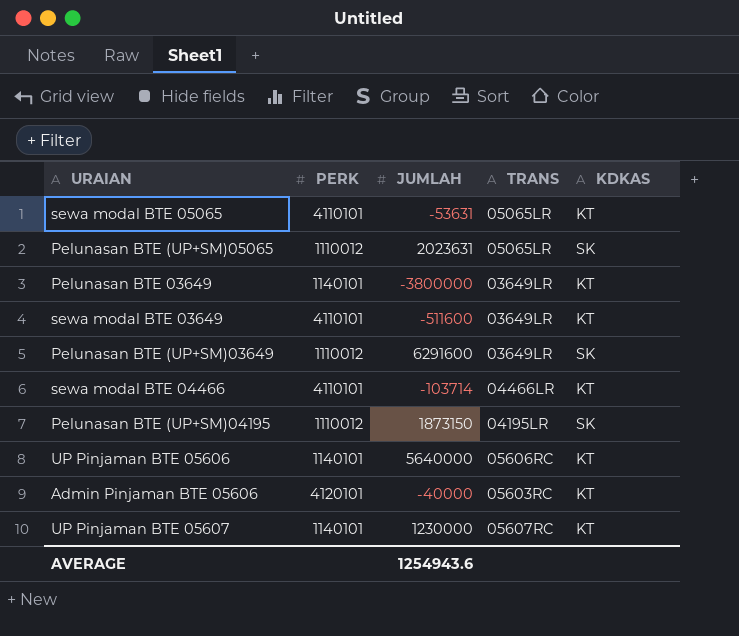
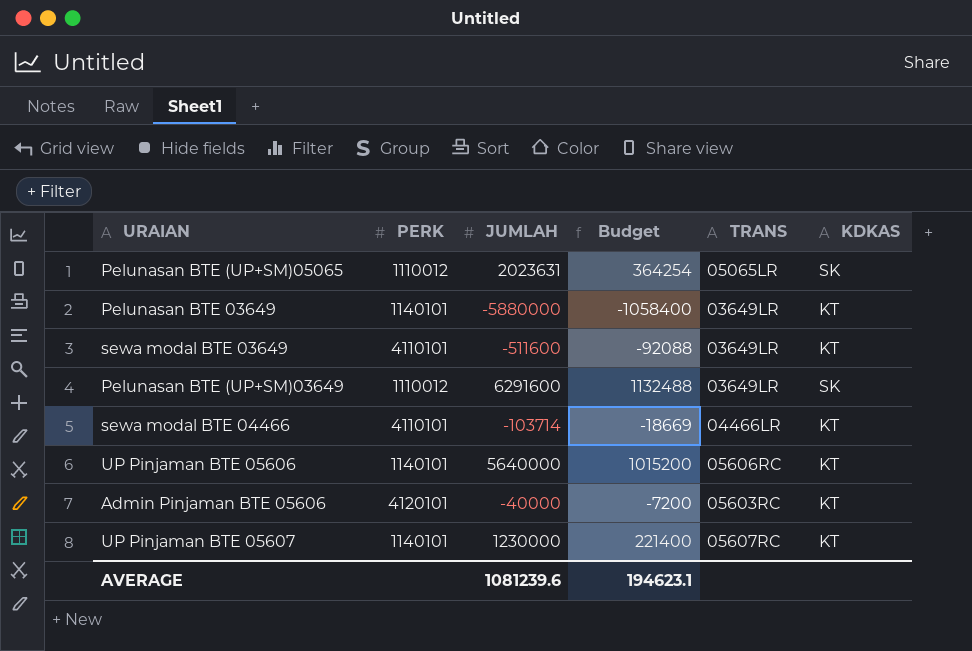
column Budget | formula: none -> [JUMLAH] * 0.18
row sewa modal BTE 05065: 4110101 | -53631 | 05065LR | KT -> none
row Pelunasan BTE (UP+SM)04195: 1110012 | 1873150 | 04195LR | SK -> none
Pelunasan BTE 03649 | JUMLAH: -3800000 -> -5880000
AVERAGE | JUMLAH: 1254943.6 -> 1081239.6

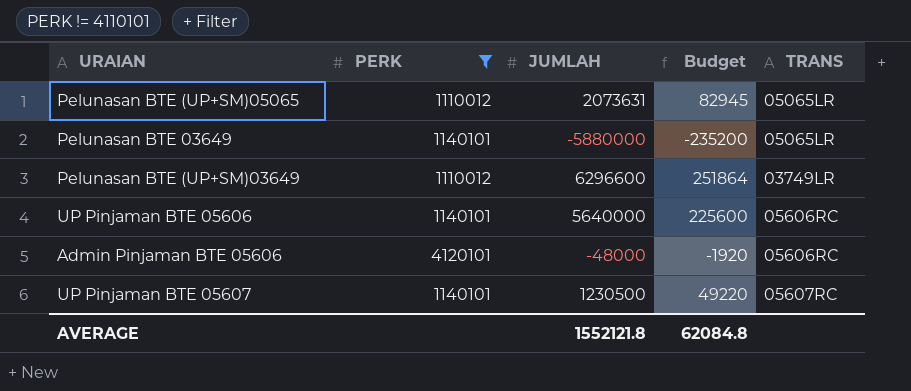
filter: none -> PERK != 4110101
column KDKAS | position: 6 -> none
column Budget | formula: [JUMLAH] * 0.18 -> [JUMLAH] * 0.04
Pelunasan BTE (UP+SM)05065 | JUMLAH: 2023631 -> 2073631
Pelunasan BTE 03649 | TRANS: 03649LR -> 05065LR
Pelunasan BTE (UP+SM)03649 | JUMLAH: 6291600 -> 6296600
Pelunasan BTE (UP+SM)03649 | TRANS: 03649LR -> 03749LR
Admin Pinjaman BTE 05606 | JUMLAH: -40000 -> -48000
Admin Pinjaman BTE 05606 | TRANS: 05603RC -> 05606RC
UP Pinjaman BTE 05607 | JUMLAH: 1230000 -> 1230500
AVERAGE | JUMLAH: 1081239.6 -> 1552121.8
AVERAGE | Budget: 194623.1 -> 62084.8

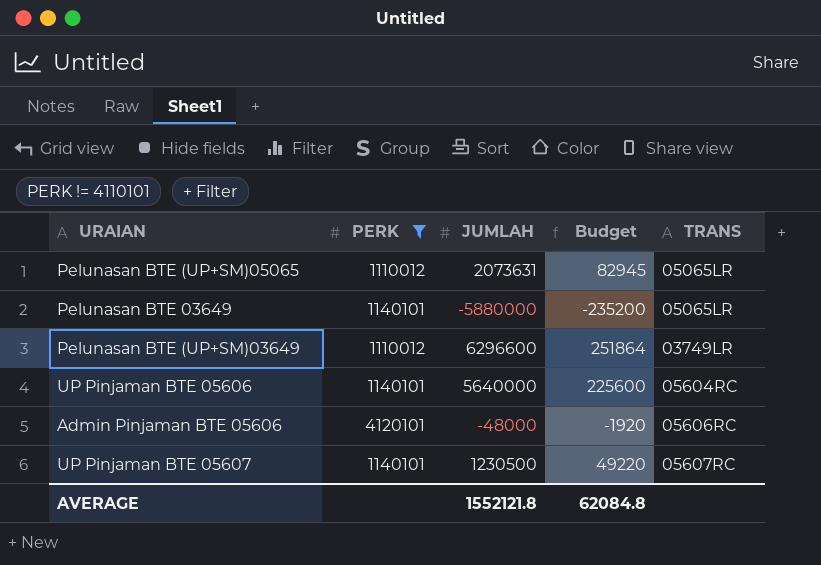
UP Pinjaman BTE 05606 | TRANS: 05606RC -> 05604RC

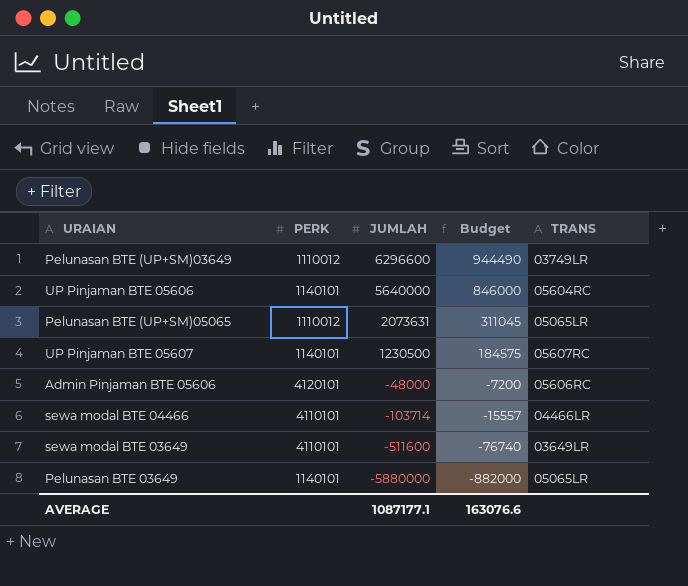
filter: PERK != 4110101 -> none
row order: none -> JUMLAH descending
column Budget | formula: [JUMLAH] * 0.04 -> [JUMLAH] * 0.15
AVERAGE | JUMLAH: 1552121.8 -> 1087177.1
AVERAGE | Budget: 62084.8 -> 163076.6

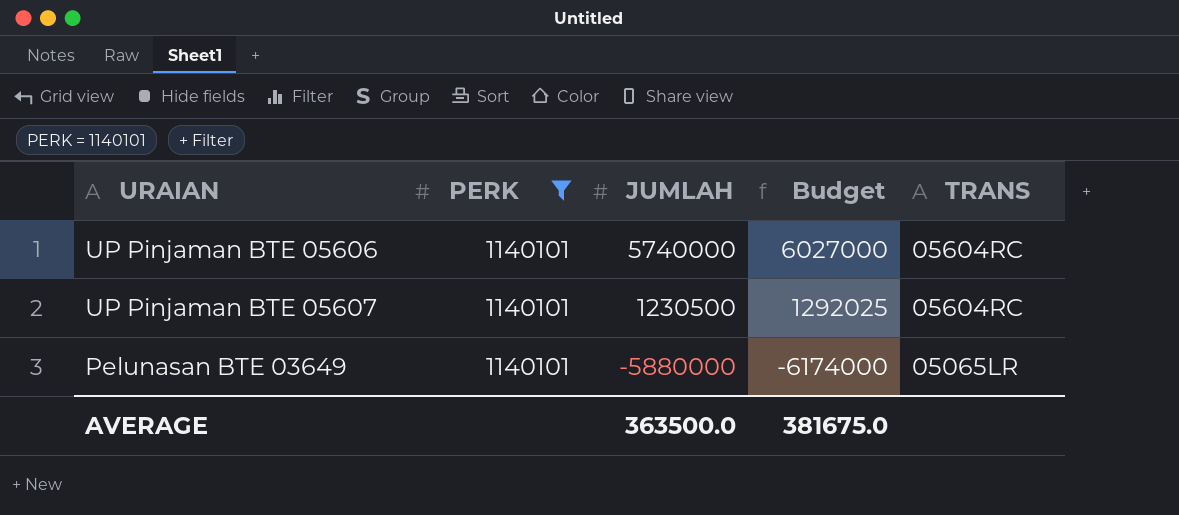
filter: none -> PERK = 1140101
column Budget | formula: [JUMLAH] * 0.15 -> [JUMLAH] * 1.05
UP Pinjaman BTE 05606 | JUMLAH: 5640000 -> 5740000
UP Pinjaman BTE 05607 | TRANS: 05607RC -> 05604RC
AVERAGE | JUMLAH: 1087177.1 -> 363500.0
AVERAGE | Budget: 163076.6 -> 381675.0

